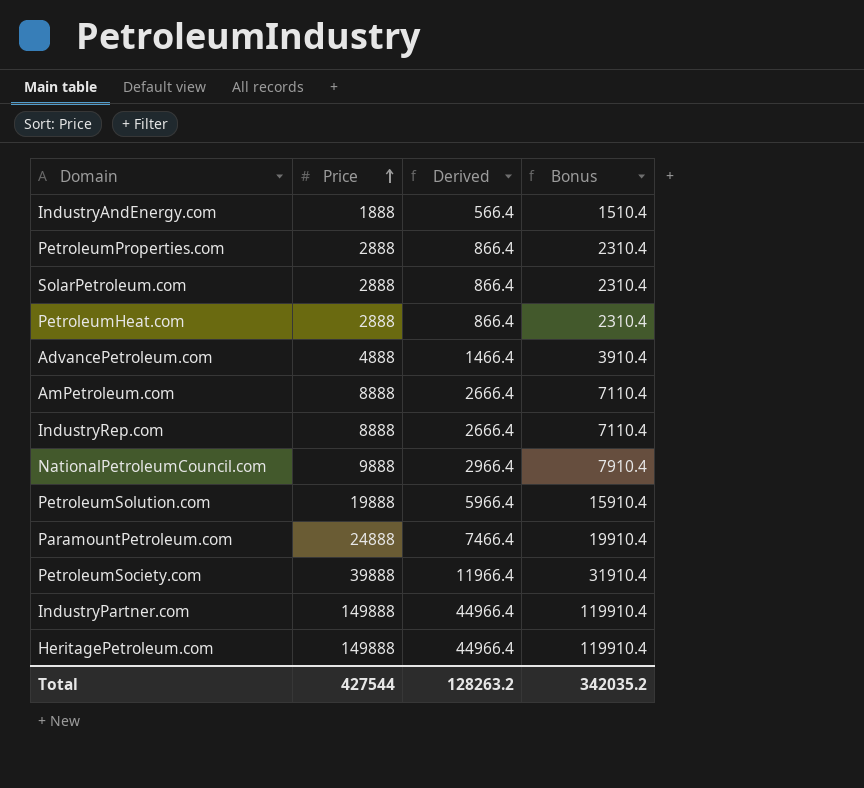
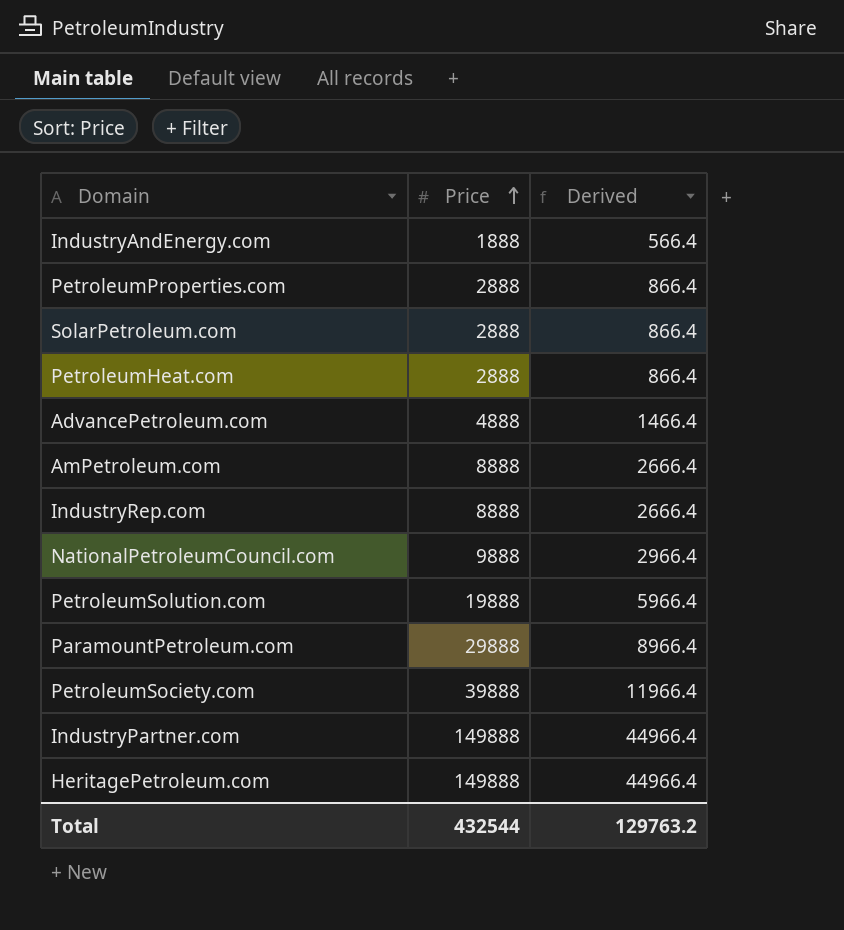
column Bonus | formula: [Price] * 0.8 -> none
ParamountPetroleum.com | Price: 24888 -> 29888
ParamountPetroleum.com | Derived: 7466.4 -> 8966.4
Total | Price: 427544 -> 432544
Total | Derived: 128263.2 -> 129763.2

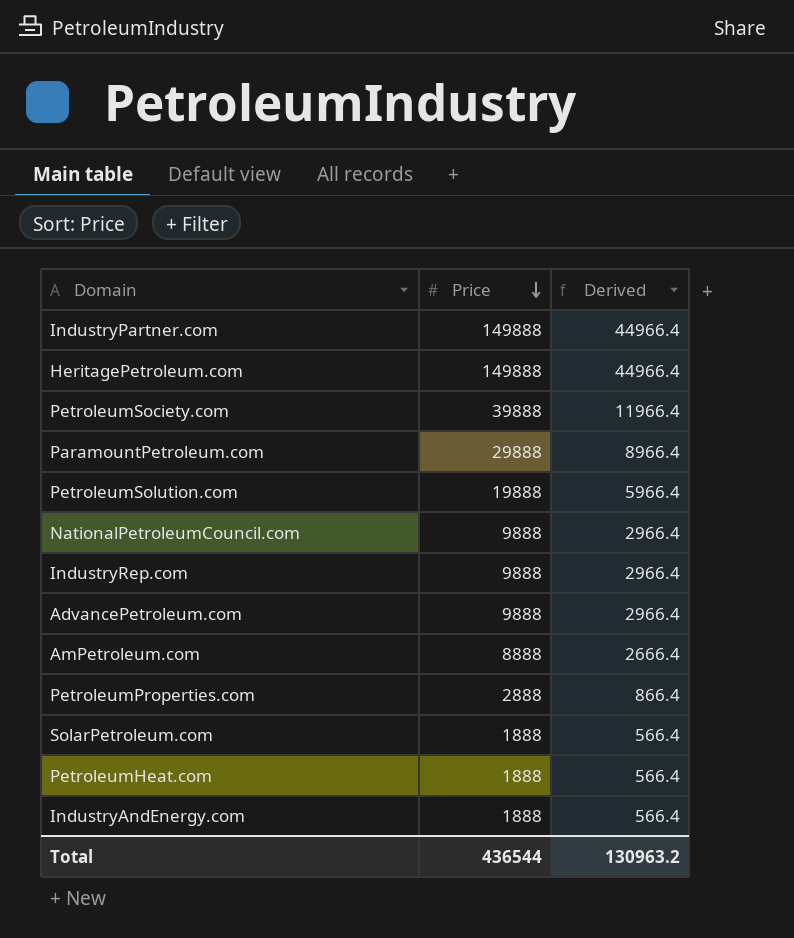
row order: Price ascending -> Price descending
IndustryRep.com | Price: 8888 -> 9888
IndustryRep.com | Derived: 2666.4 -> 2966.4
AdvancePetroleum.com | Price: 4888 -> 9888
AdvancePetroleum.com | Derived: 1466.4 -> 2966.4
SolarPetroleum.com | Price: 2888 -> 1888
SolarPetroleum.com | Derived: 866.4 -> 566.4
PetroleumHeat.com | Price: 2888 -> 1888
PetroleumHeat.com | Derived: 866.4 -> 566.4
Total | Price: 432544 -> 436544
Total | Derived: 129763.2 -> 130963.2

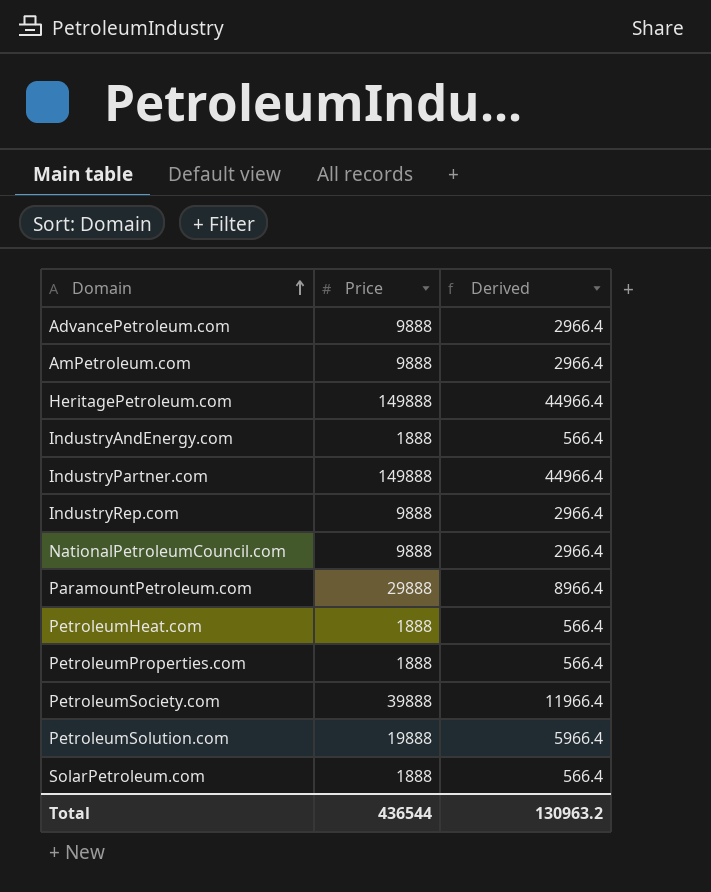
row order: Price descending -> Domain ascending
AmPetroleum.com | Price: 8888 -> 9888
AmPetroleum.com | Derived: 2666.4 -> 2966.4
PetroleumProperties.com | Price: 2888 -> 1888
PetroleumProperties.com | Derived: 866.4 -> 566.4

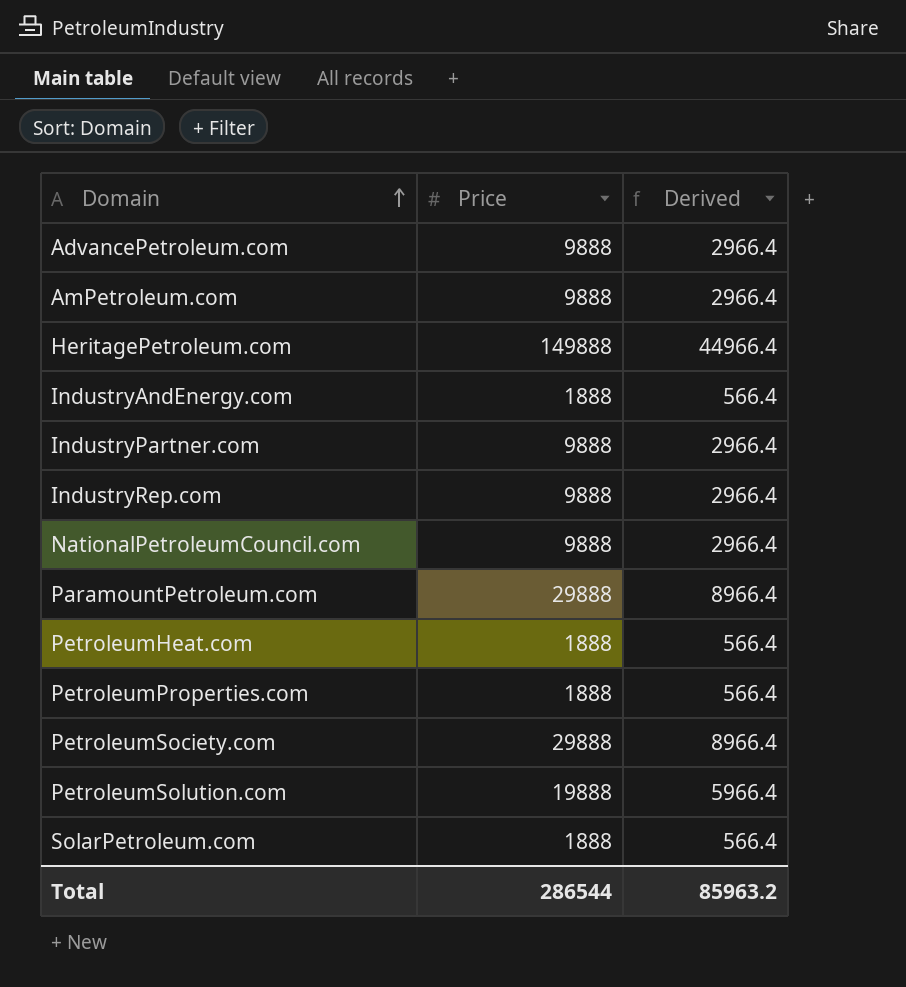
IndustryPartner.com | Price: 149888 -> 9888
IndustryPartner.com | Derived: 44966.4 -> 2966.4
PetroleumSociety.com | Price: 39888 -> 29888
PetroleumSociety.com | Derived: 11966.4 -> 8966.4
Total | Price: 436544 -> 286544
Total | Derived: 130963.2 -> 85963.2

